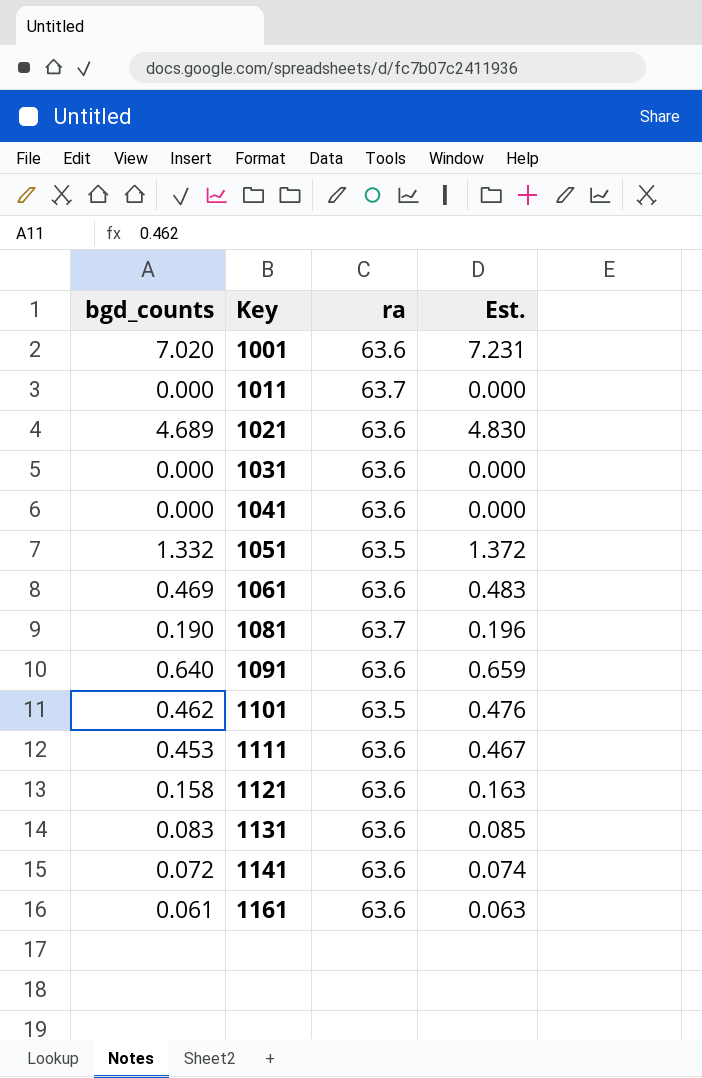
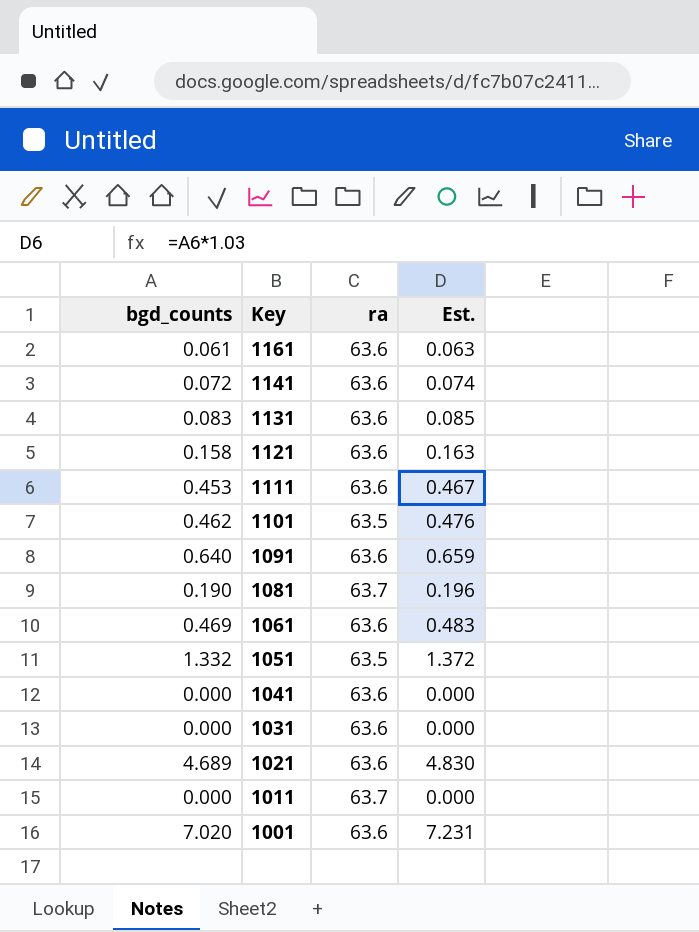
row order: Key ascending -> Key descending

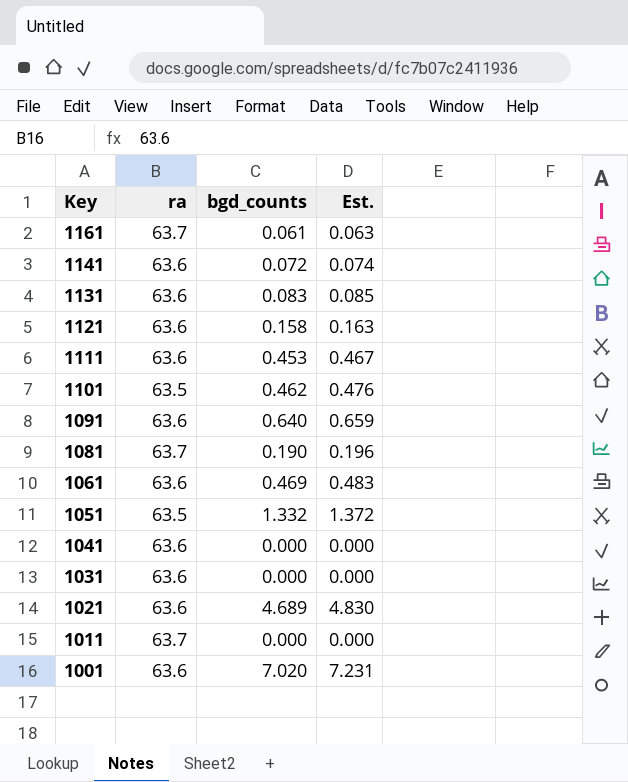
column bgd_counts | position: 1 -> 3
1161 | ra: 63.6 -> 63.7

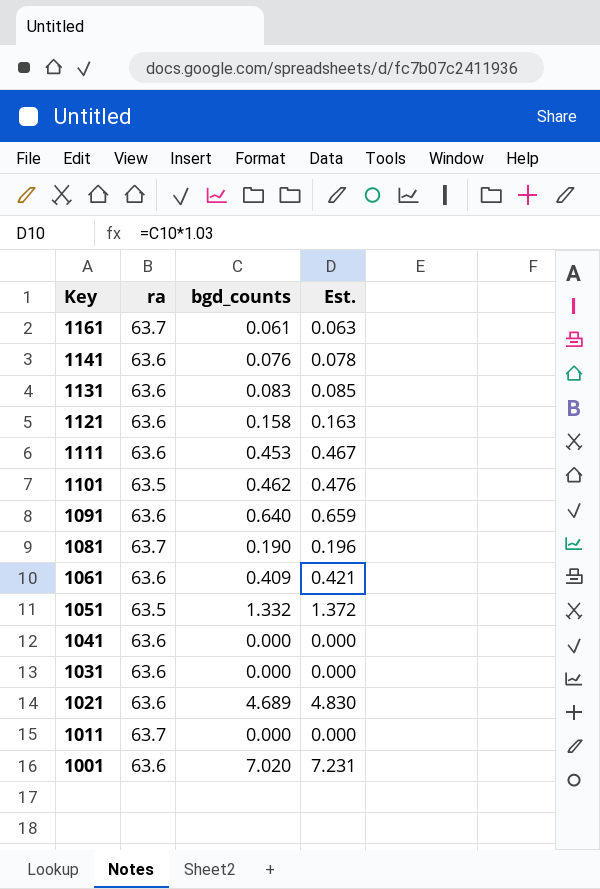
1141 | bgd_counts: 0.072 -> 0.076
1141 | Est.: 0.074 -> 0.078
1061 | bgd_counts: 0.469 -> 0.409
1061 | Est.: 0.483 -> 0.421

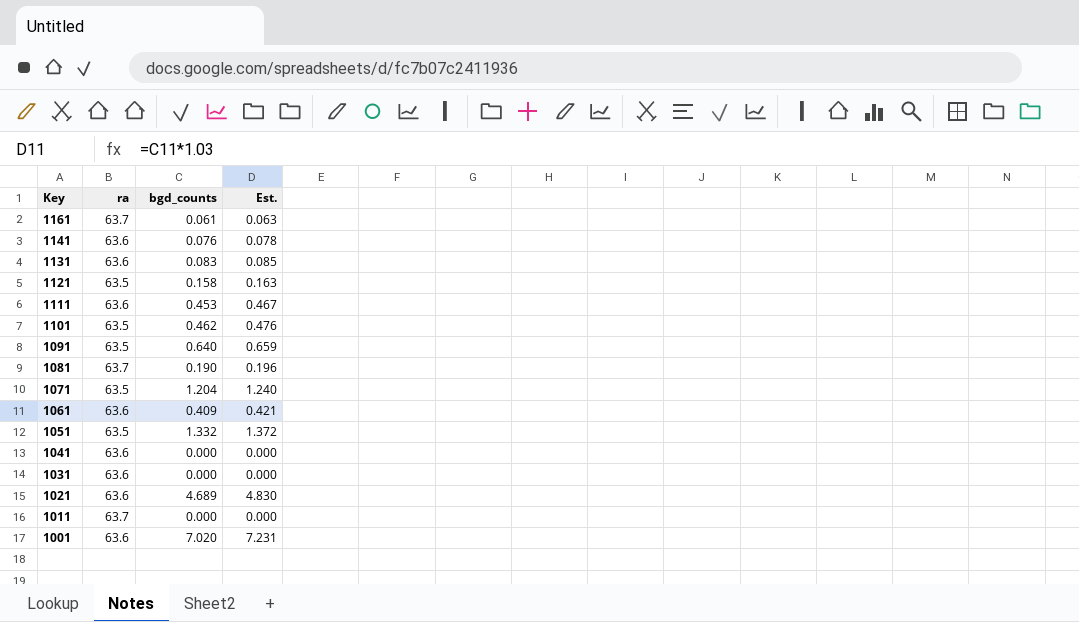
1121 | ra: 63.6 -> 63.5
1091 | ra: 63.6 -> 63.5
row 1071: none -> 63.5 | 1.204 | 1.240

